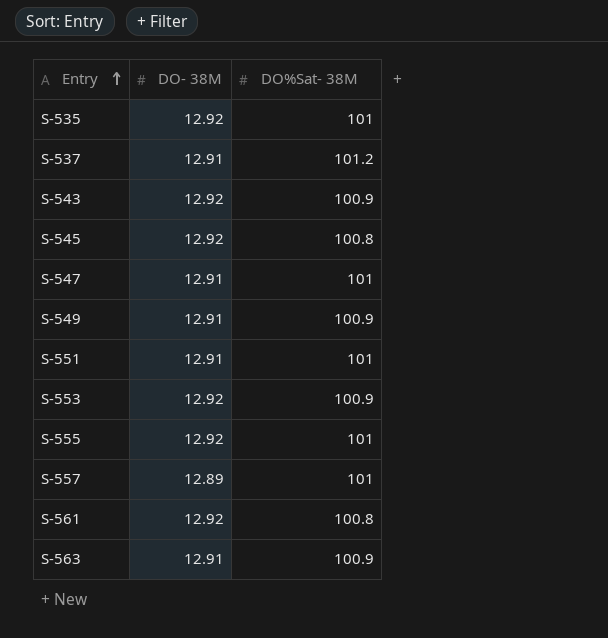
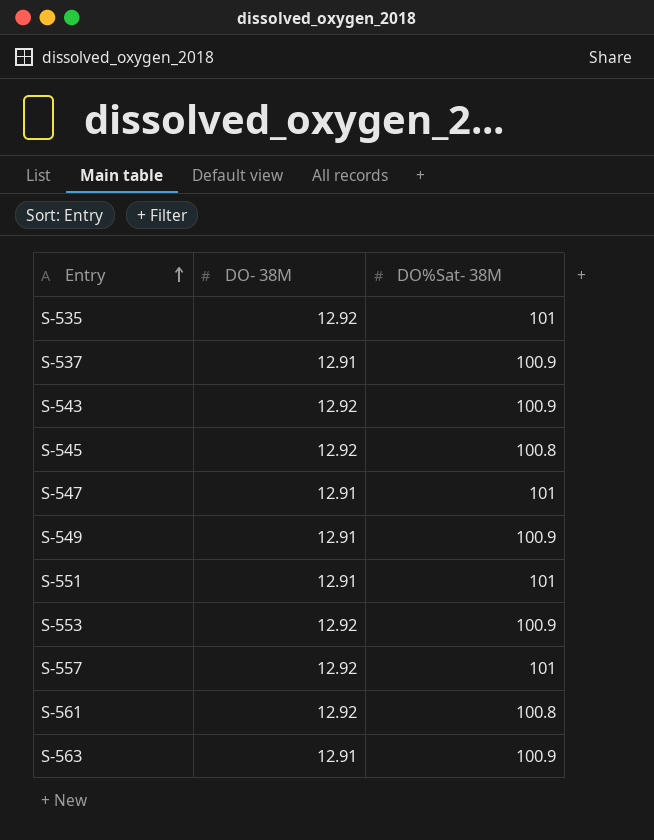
row S-555: 12.92 | 101 -> none
S-537 | DO%Sat- 38M: 101.2 -> 100.9
S-557 | DO- 38M: 12.89 -> 12.92

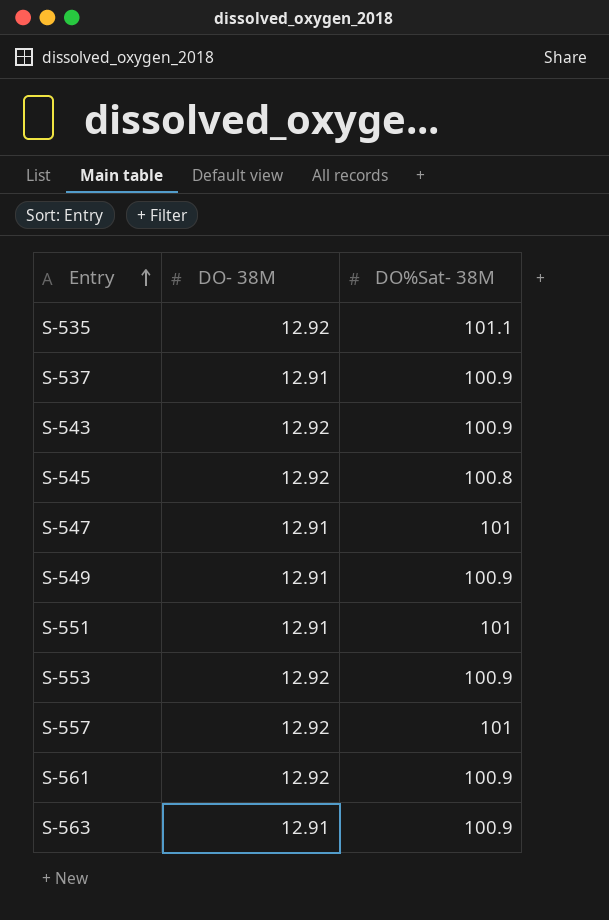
S-535 | DO%Sat- 38M: 101 -> 101.1
S-561 | DO%Sat- 38M: 100.8 -> 100.9

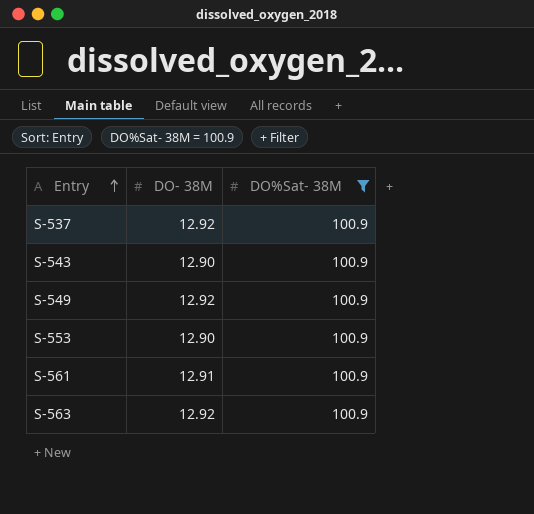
filter: none -> DO%Sat- 38M = 100.9
S-537 | DO- 38M: 12.91 -> 12.92
S-543 | DO- 38M: 12.92 -> 12.90
S-549 | DO- 38M: 12.91 -> 12.92
S-553 | DO- 38M: 12.92 -> 12.90
S-561 | DO- 38M: 12.92 -> 12.91
S-563 | DO- 38M: 12.91 -> 12.92

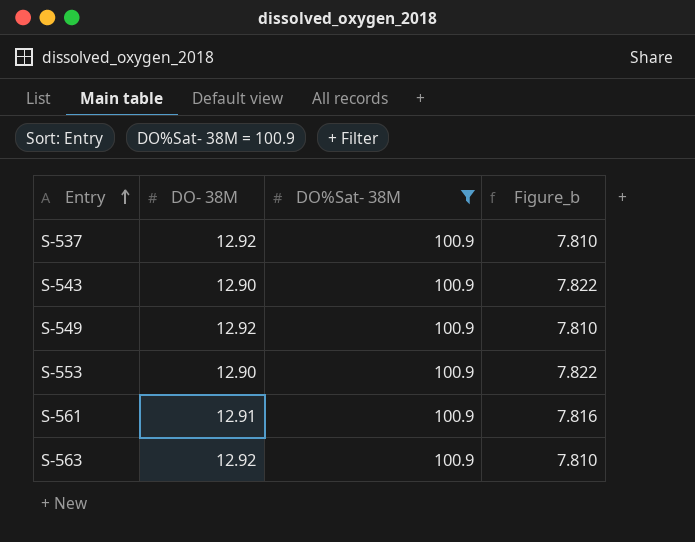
column Figure_b | formula: none -> [DO%Sat- 38M] / [DO- 38M]

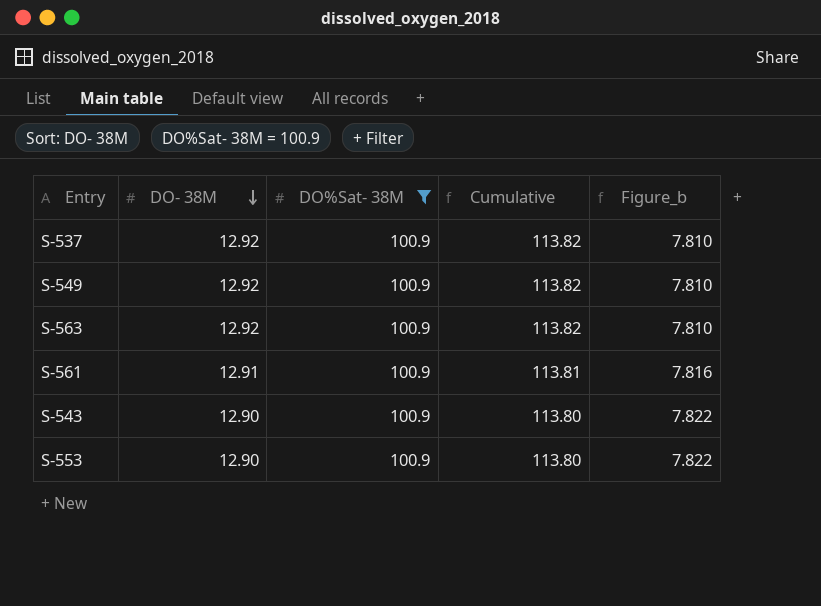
row order: Entry ascending -> DO- 38M descending
column Cumulative | formula: none -> [DO- 38M] + [DO%Sat- 38M]

